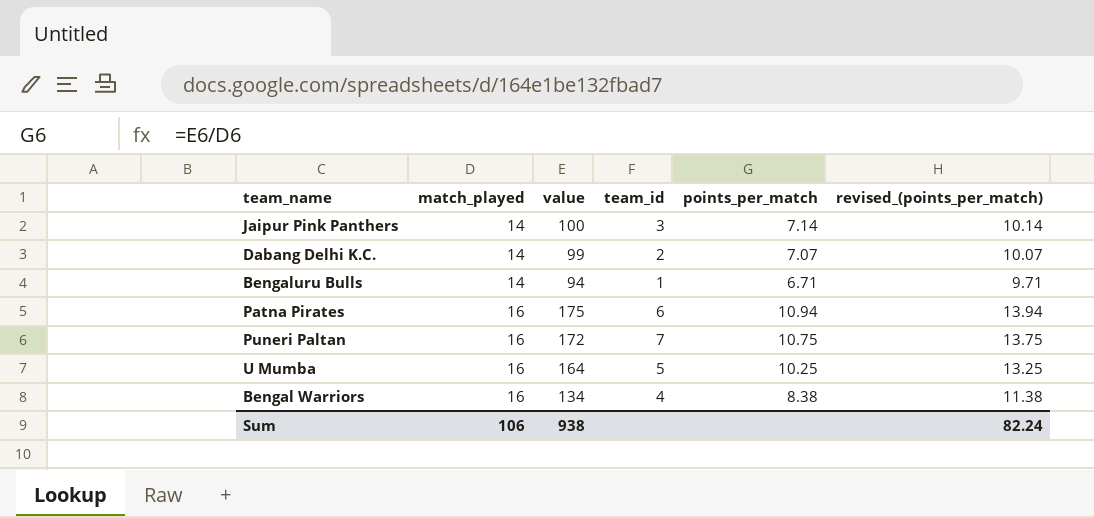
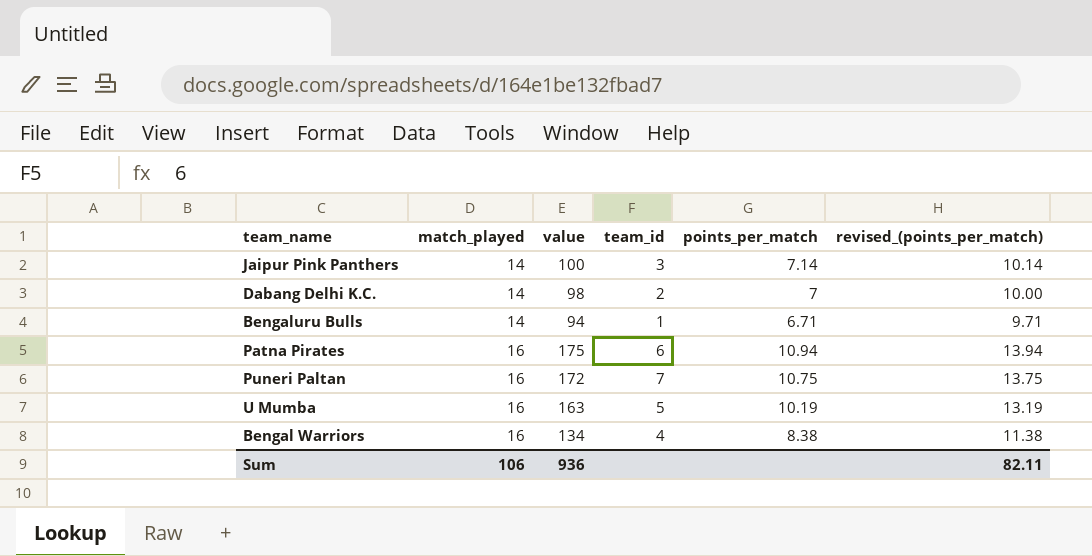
Dabang Delhi K.C. | value: 99 -> 98
Dabang Delhi K.C. | points_per_match: 7.07 -> 7
Dabang Delhi K.C. | revised_(points_per_match): 10.07 -> 10.00
U Mumba | value: 164 -> 163
U Mumba | points_per_match: 10.25 -> 10.19
U Mumba | revised_(points_per_match): 13.25 -> 13.19
Sum | value: 938 -> 936
Sum | revised_(points_per_match): 82.24 -> 82.11

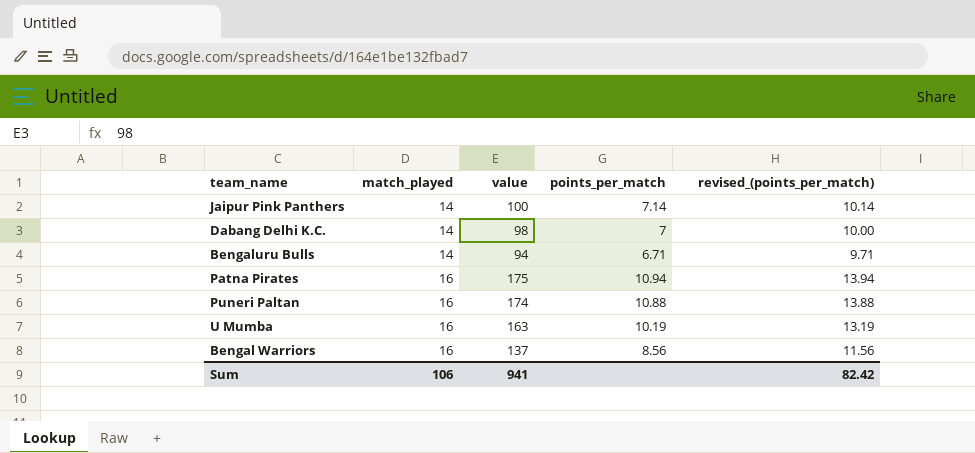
column team_id | position: 4 -> none
Puneri Paltan | value: 172 -> 174
Puneri Paltan | points_per_match: 10.75 -> 10.88
Puneri Paltan | revised_(points_per_match): 13.75 -> 13.88
Bengal Warriors | value: 134 -> 137
Bengal Warriors | points_per_match: 8.38 -> 8.56
Bengal Warriors | revised_(points_per_match): 11.38 -> 11.56
Sum | value: 936 -> 941
Sum | revised_(points_per_match): 82.11 -> 82.42

